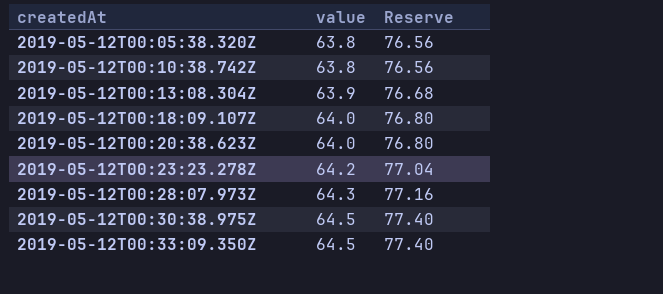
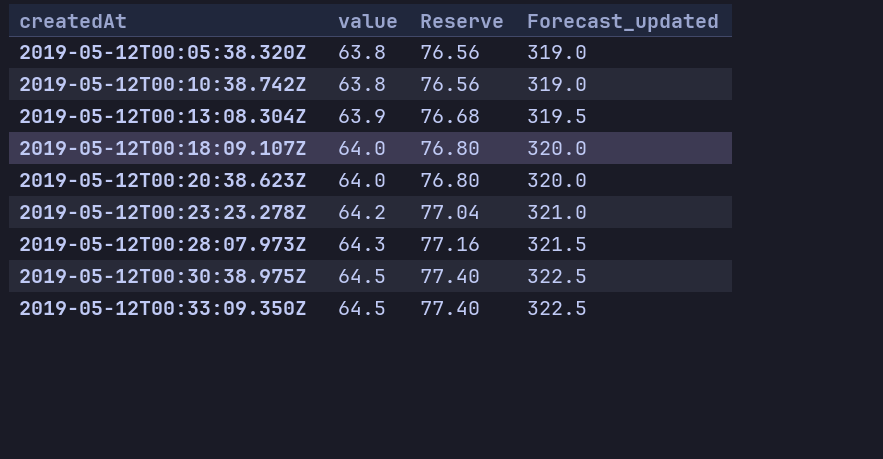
column Forecast_updated | formula: none -> [value] * 5

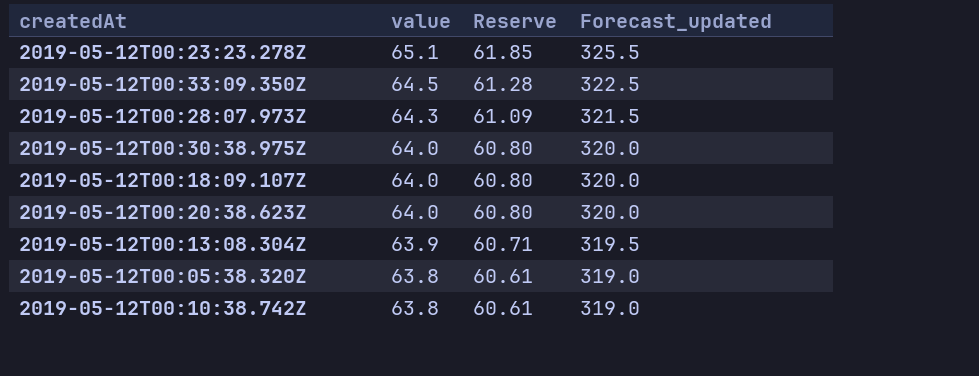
row order: createdAt ascending -> value descending
column Reserve | formula: [value] * 1.2 -> [value] * 0.95
2019-05-12T00:23:23.278Z | value: 64.2 -> 65.1
2019-05-12T00:23:23.278Z | Forecast_updated: 321.0 -> 325.5
2019-05-12T00:30:38.975Z | value: 64.5 -> 64.0
2019-05-12T00:30:38.975Z | Forecast_updated: 322.5 -> 320.0

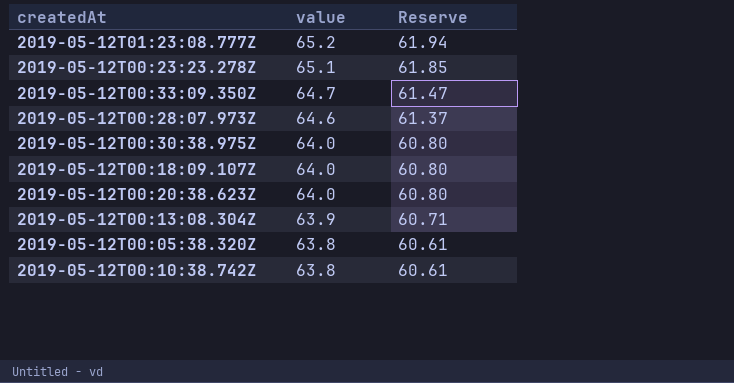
column Forecast_updated | formula: [value] * 5 -> none
row 2019-05-12T01:23:08.777Z: none -> 65.2 | 61.94
2019-05-12T00:33:09.350Z | value: 64.5 -> 64.7
2019-05-12T00:33:09.350Z | Reserve: 61.28 -> 61.47
2019-05-12T00:28:07.973Z | value: 64.3 -> 64.6
2019-05-12T00:28:07.973Z | Reserve: 61.09 -> 61.37

